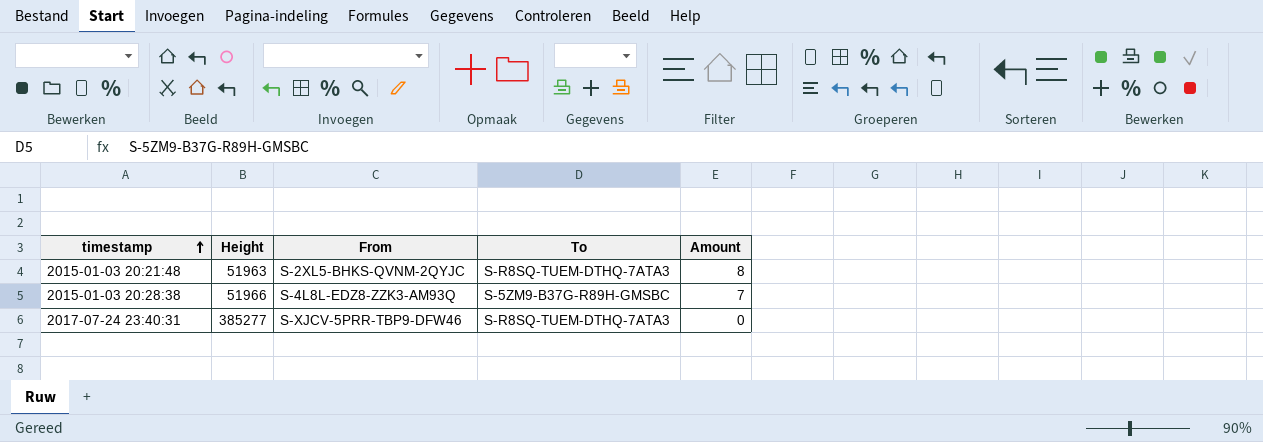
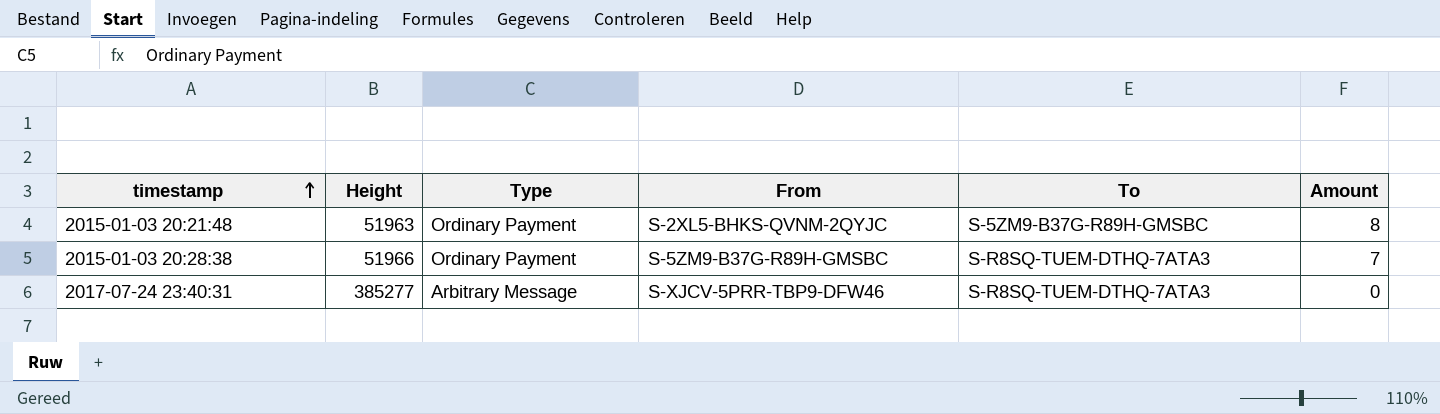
column Type | position: none -> 3
2015-01-03 20:21:48 | To: S-R8SQ-TUEM-DTHQ-7ATA3 -> S-5ZM9-B37G-R89H-GMSBC
2015-01-03 20:28:38 | From: S-4L8L-EDZ8-ZZK3-AM93Q -> S-5ZM9-B37G-R89H-GMSBC
2015-01-03 20:28:38 | To: S-5ZM9-B37G-R89H-GMSBC -> S-R8SQ-TUEM-DTHQ-7ATA3

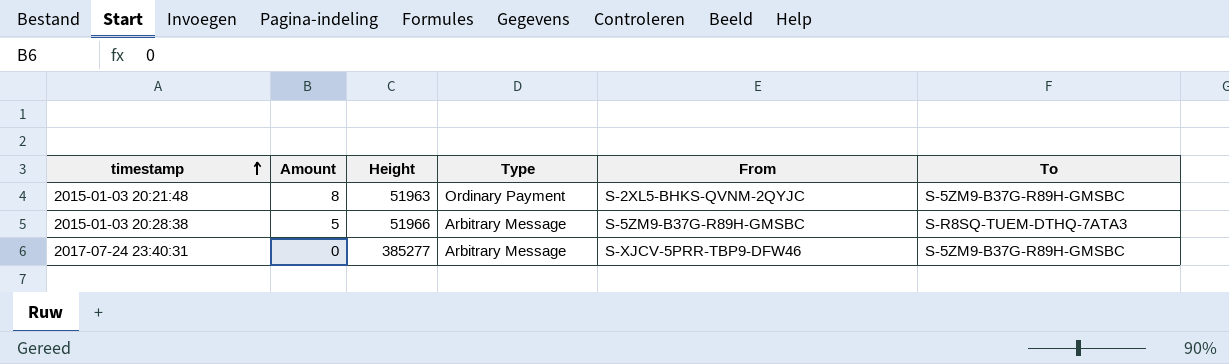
column Amount | position: 6 -> 2
2015-01-03 20:28:38 | Amount: 7 -> 5
2015-01-03 20:28:38 | Type: Ordinary Payment -> Arbitrary Message
2017-07-24 23:40:31 | To: S-R8SQ-TUEM-DTHQ-7ATA3 -> S-5ZM9-B37G-R89H-GMSBC

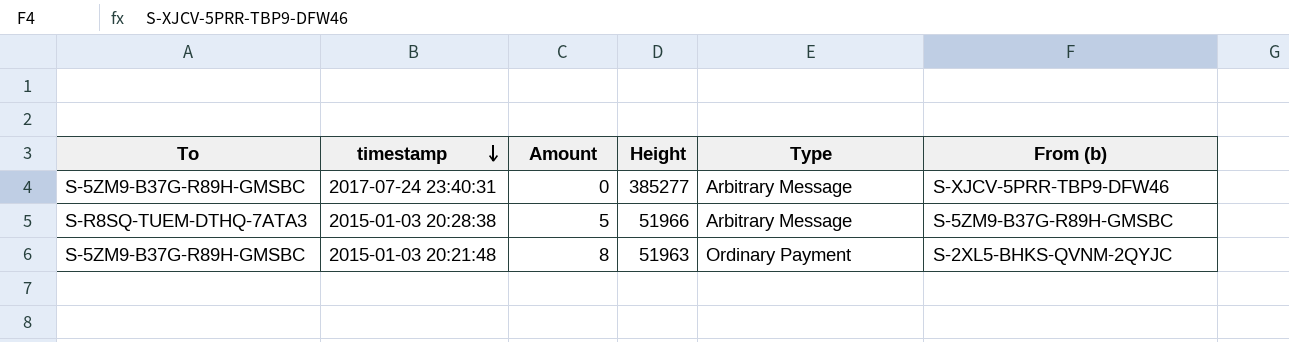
row order: timestamp ascending -> timestamp descending
column To | position: 6 -> 1
column name: From -> From (b)

